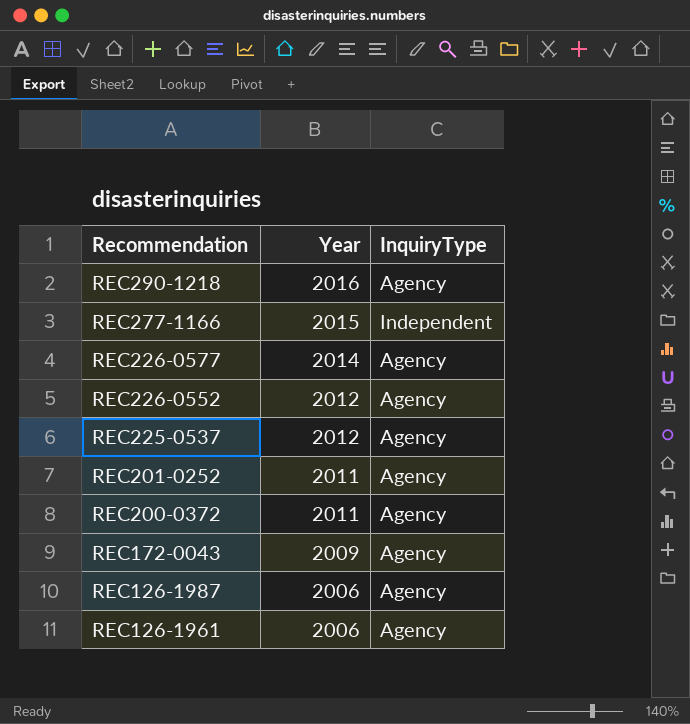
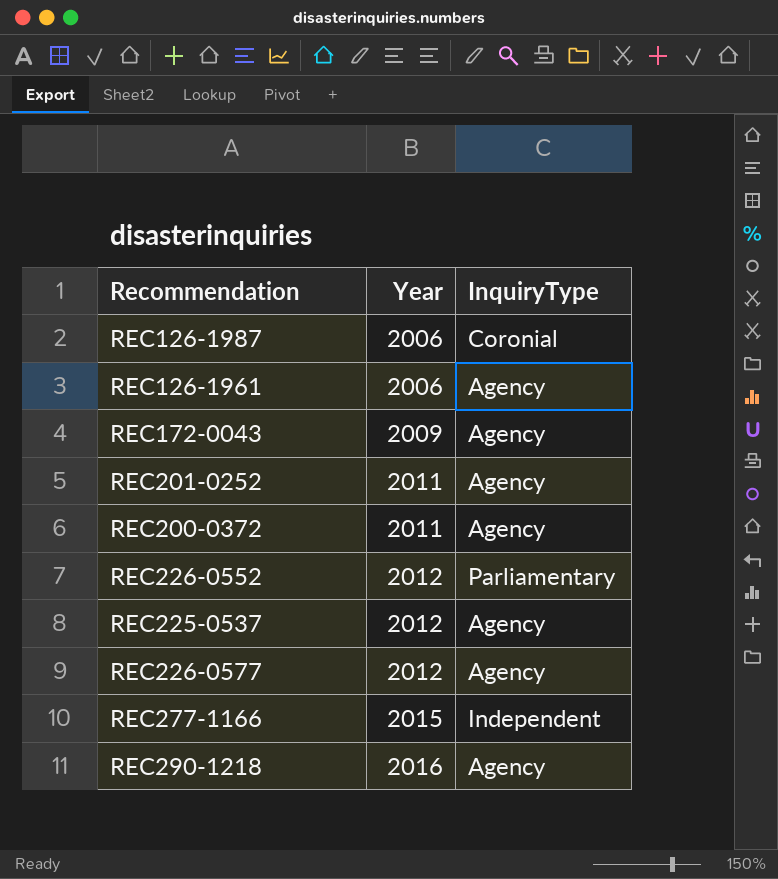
row order: Recommendation descending -> Year ascending
REC126-1987 | InquiryType: Agency -> Coronial
REC226-0552 | InquiryType: Agency -> Parliamentary
REC226-0577 | Year: 2014 -> 2012

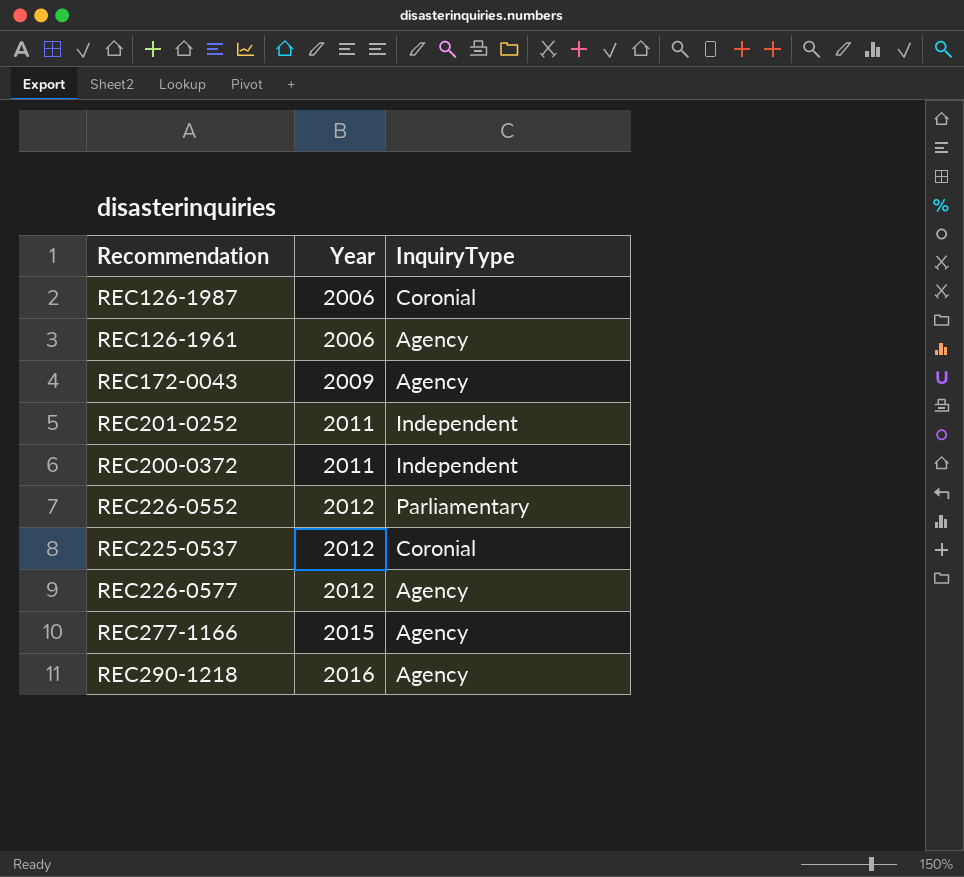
REC201-0252 | InquiryType: Agency -> Independent
REC200-0372 | InquiryType: Agency -> Independent
REC225-0537 | InquiryType: Agency -> Coronial
REC277-1166 | InquiryType: Independent -> Agency

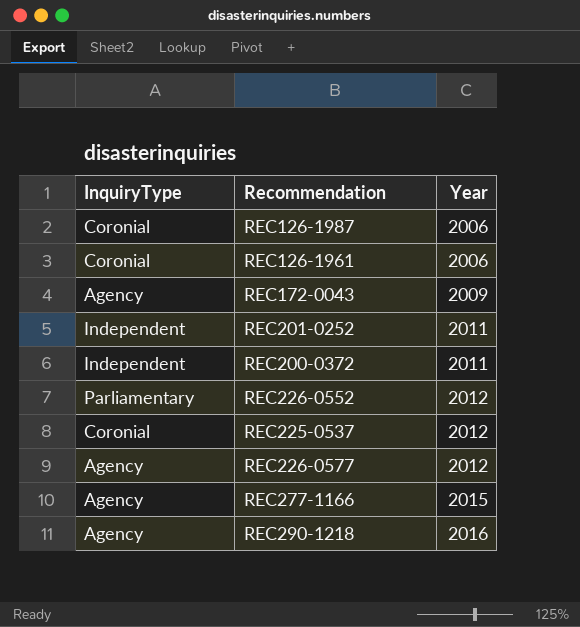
column InquiryType | position: 3 -> 1
REC126-1961 | InquiryType: Agency -> Coronial

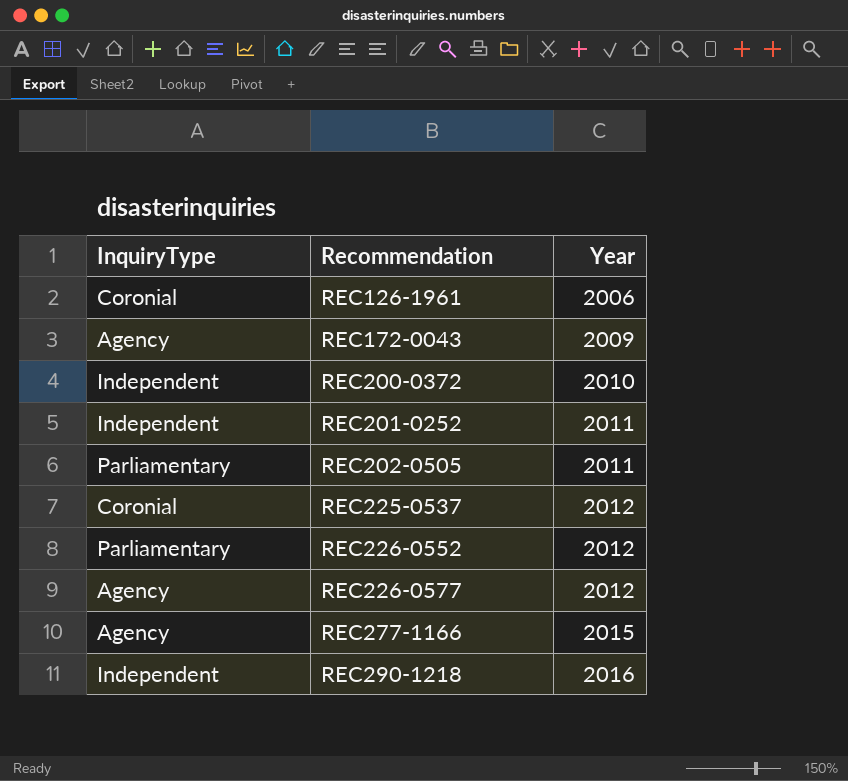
row order: Year ascending -> Recommendation ascending
row REC126-1987: Coronial | 2006 -> none
REC200-0372 | Year: 2011 -> 2010
row REC202-0505: none -> Parliamentary | 2011
REC290-1218 | InquiryType: Agency -> Independent

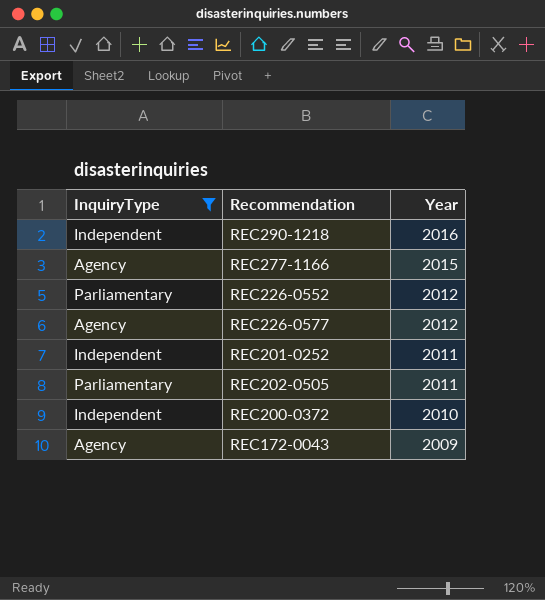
filter: none -> InquiryType != Coronial
row order: Recommendation ascending -> Year descending

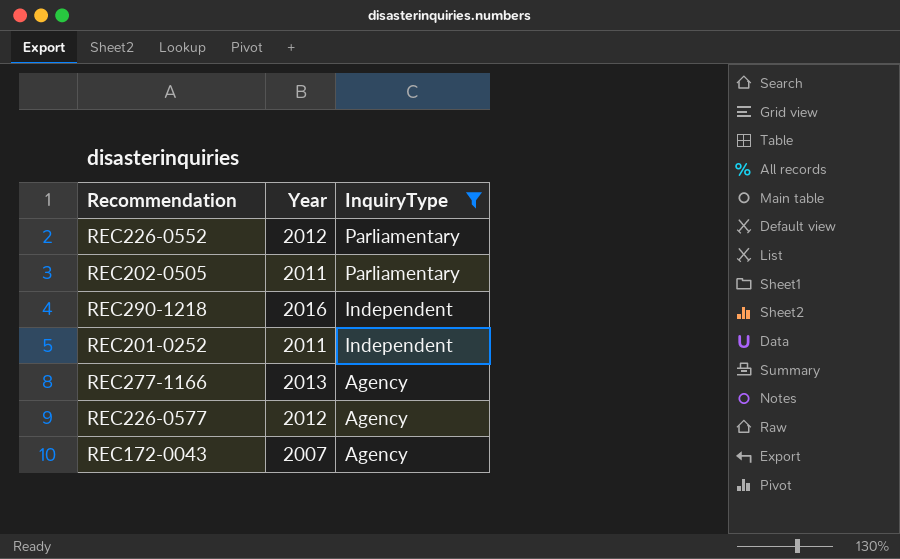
row order: Year descending -> InquiryType descending
column InquiryType | position: 1 -> 3
row REC200-0372: Independent | 2010 -> none
REC277-1166 | Year: 2015 -> 2013
REC172-0043 | Year: 2009 -> 2007

